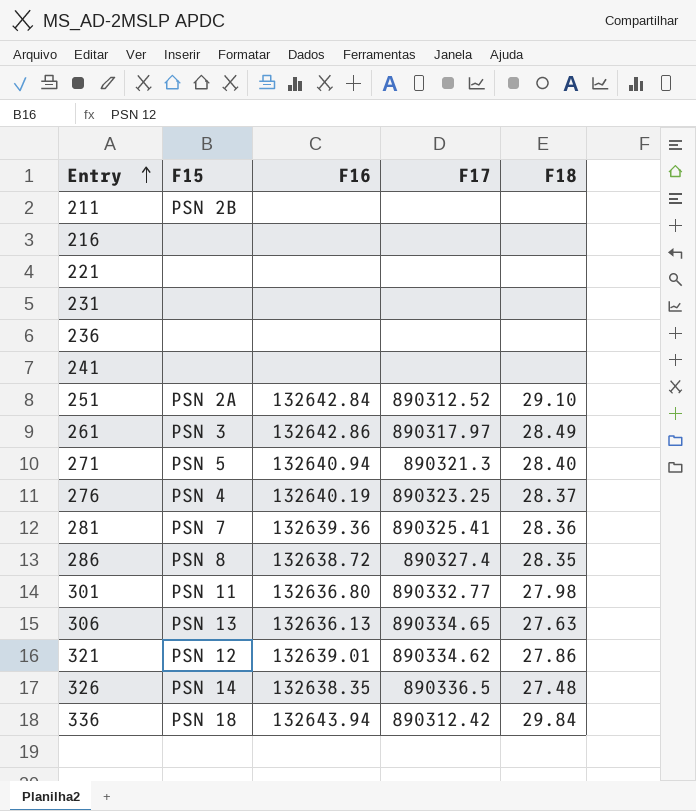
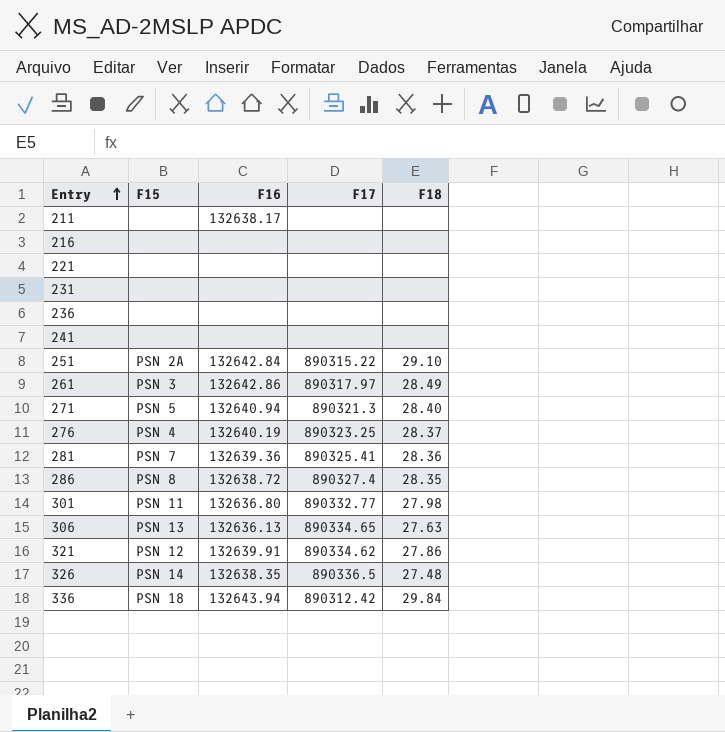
211 | F15: PSN 2B -> none
211 | F16: none -> 132638.17
251 | F17: 890312.52 -> 890315.22
321 | F16: 132639.01 -> 132639.91

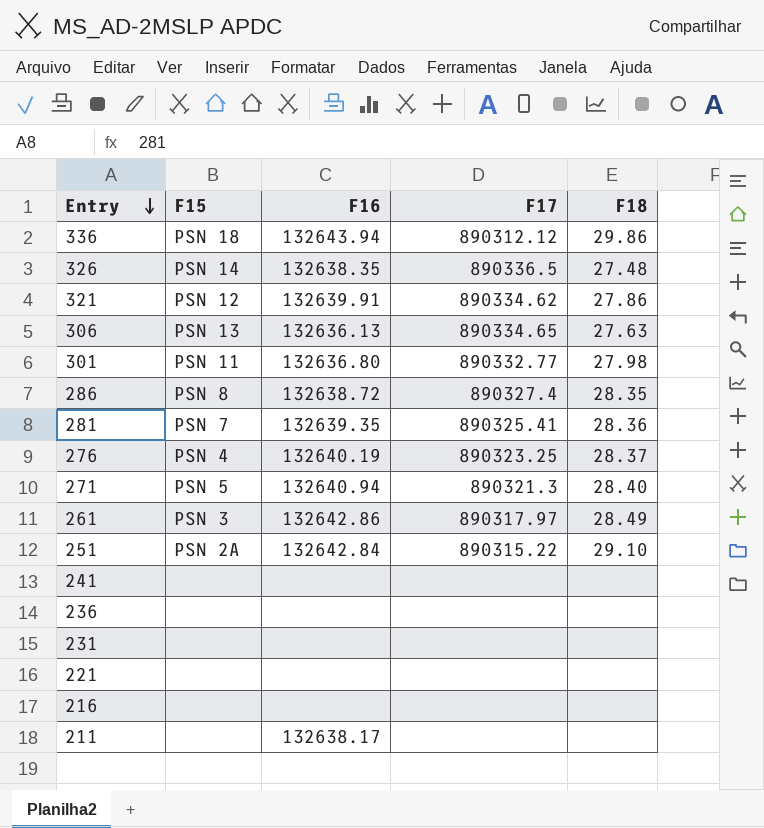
row order: Entry ascending -> Entry descending
336 | F17: 890312.42 -> 890312.12
336 | F18: 29.84 -> 29.86
281 | F16: 132639.36 -> 132639.35

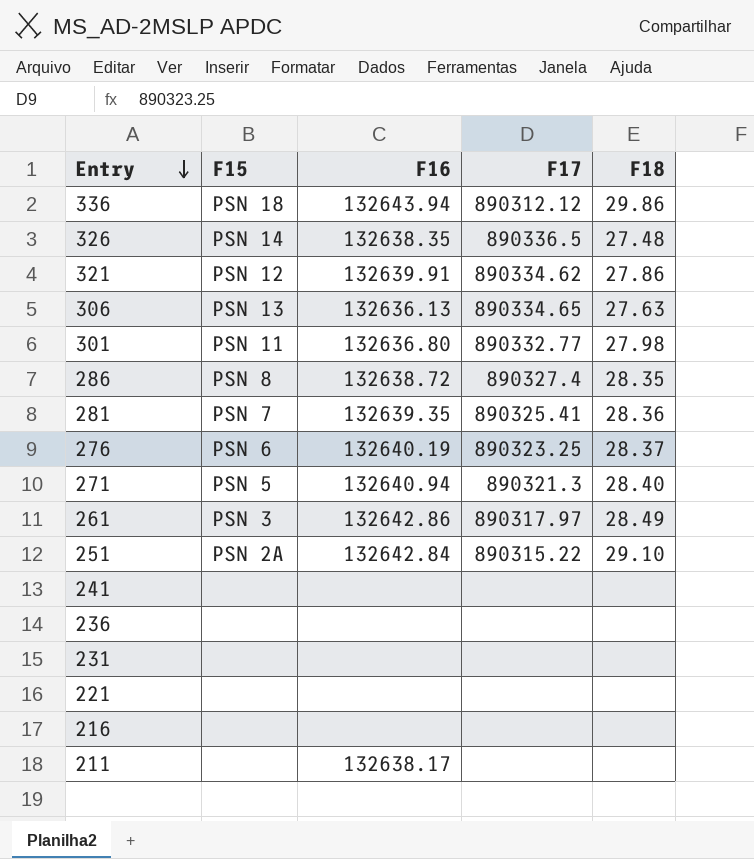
276 | F15: PSN 4 -> PSN 6

